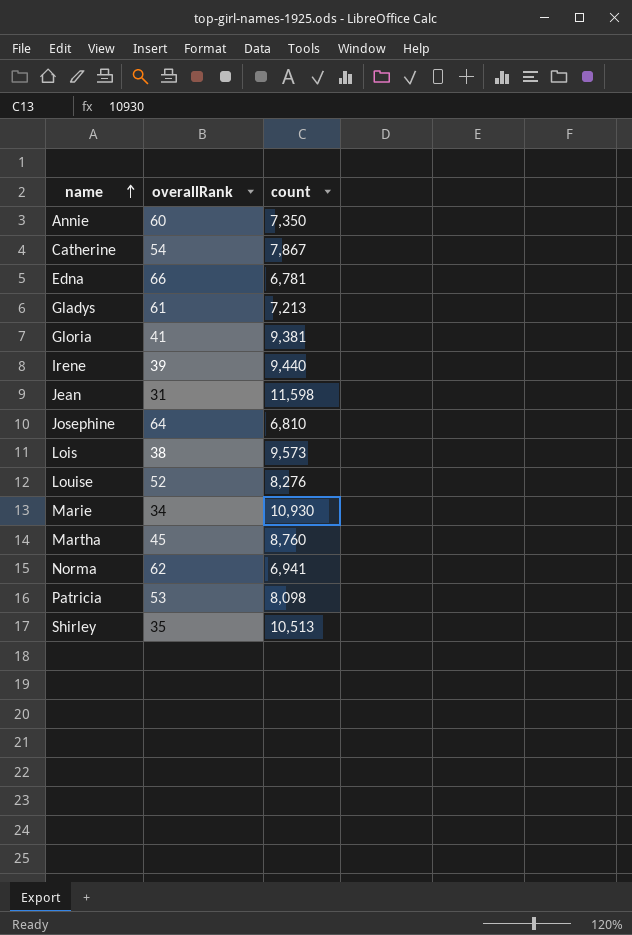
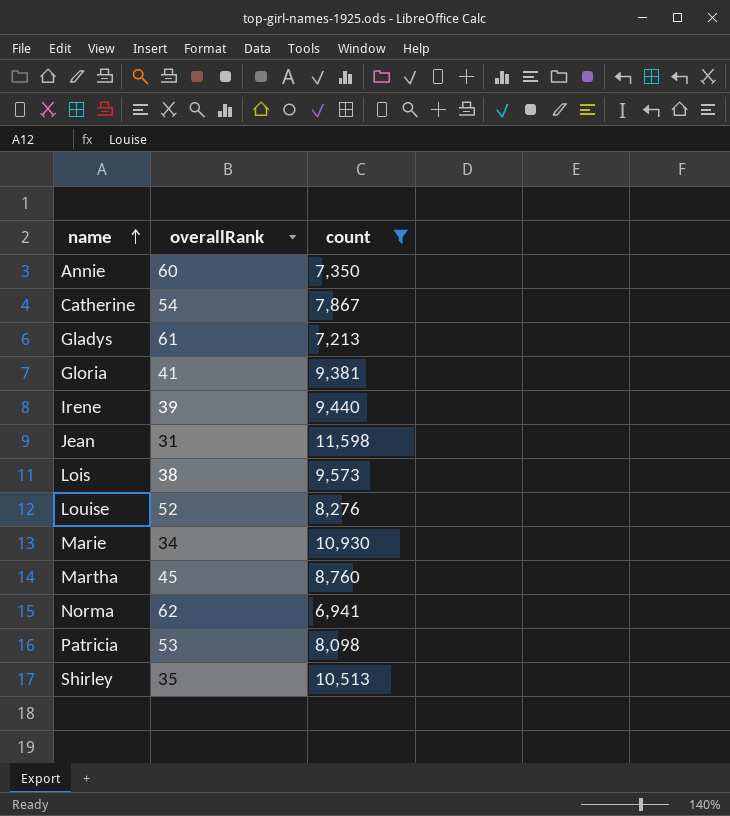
filter: none -> count >= 6,941

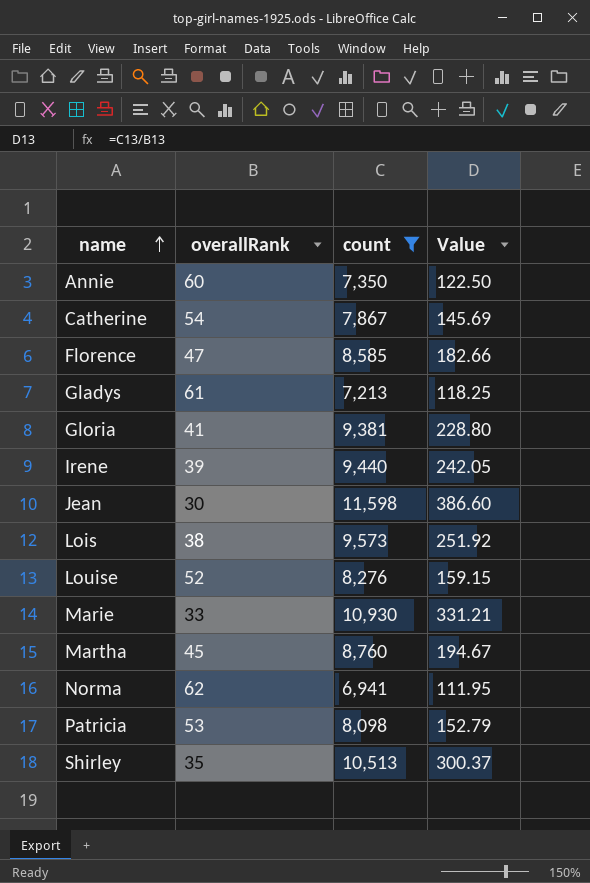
column Value | formula: none -> [count] / [overallRank]
row Florence: none -> 47 | 8,585 | 182.66
Jean | overallRank: 31 -> 30
Marie | overallRank: 34 -> 33

